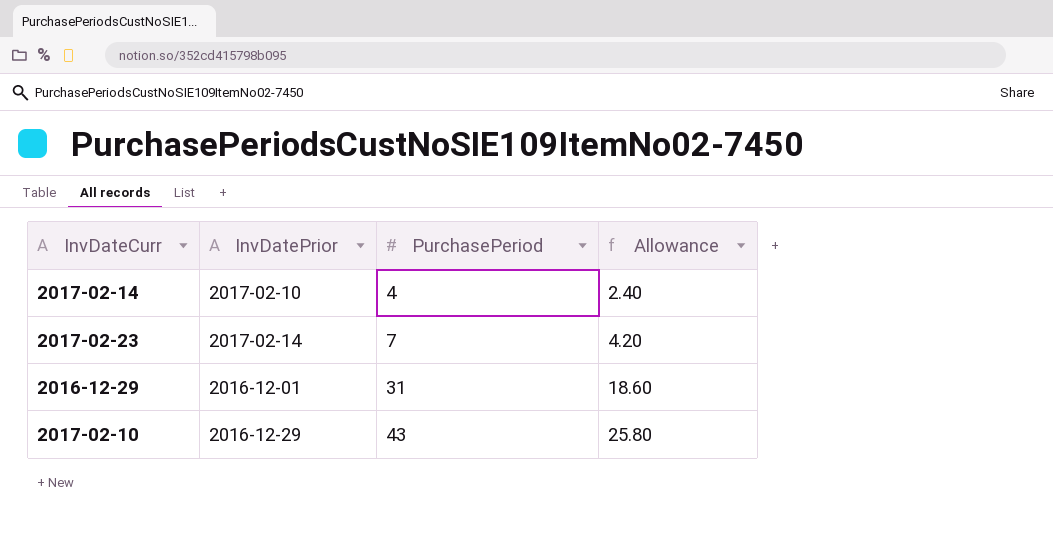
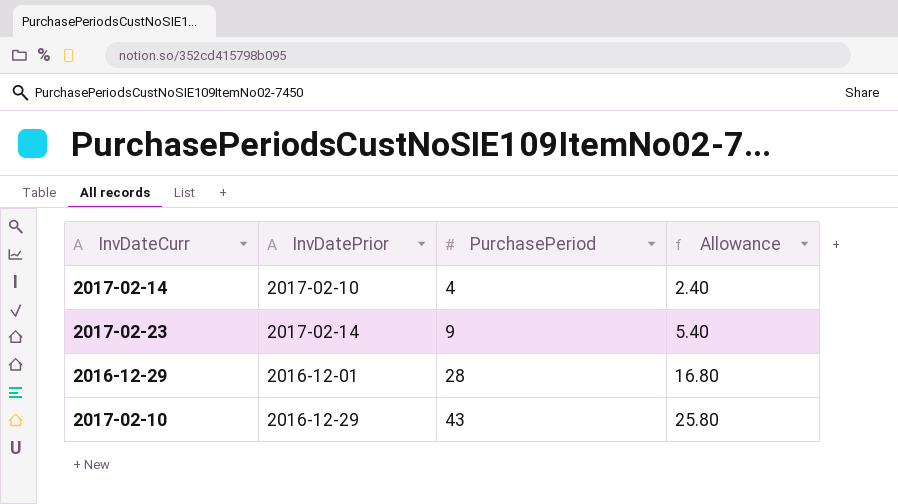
2017-02-23 | PurchasePeriod: 7 -> 9
2017-02-23 | Allowance: 4.20 -> 5.40
2016-12-29 | PurchasePeriod: 31 -> 28
2016-12-29 | Allowance: 18.60 -> 16.80

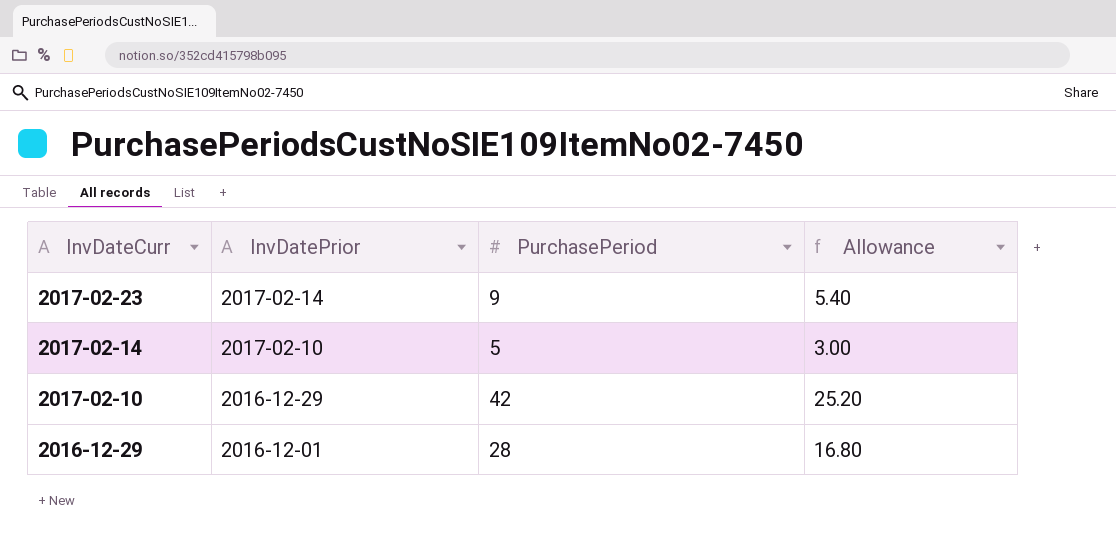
row order: PurchasePeriod ascending -> InvDateCurr descending
2017-02-14 | PurchasePeriod: 4 -> 5
2017-02-14 | Allowance: 2.40 -> 3.00
2017-02-10 | PurchasePeriod: 43 -> 42
2017-02-10 | Allowance: 25.80 -> 25.20

